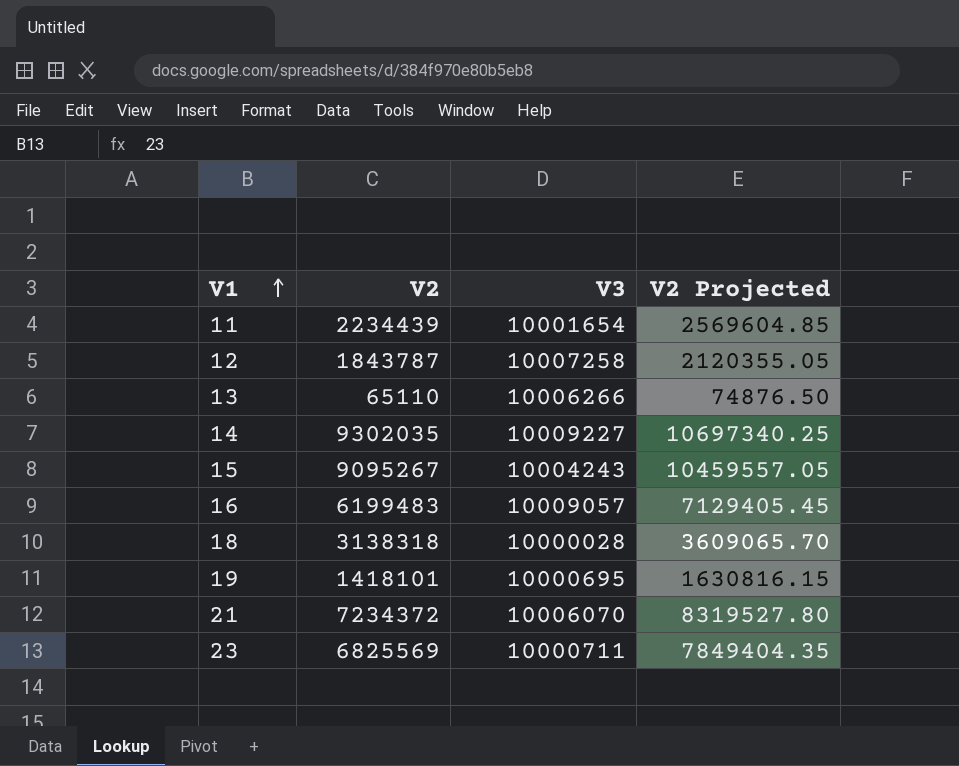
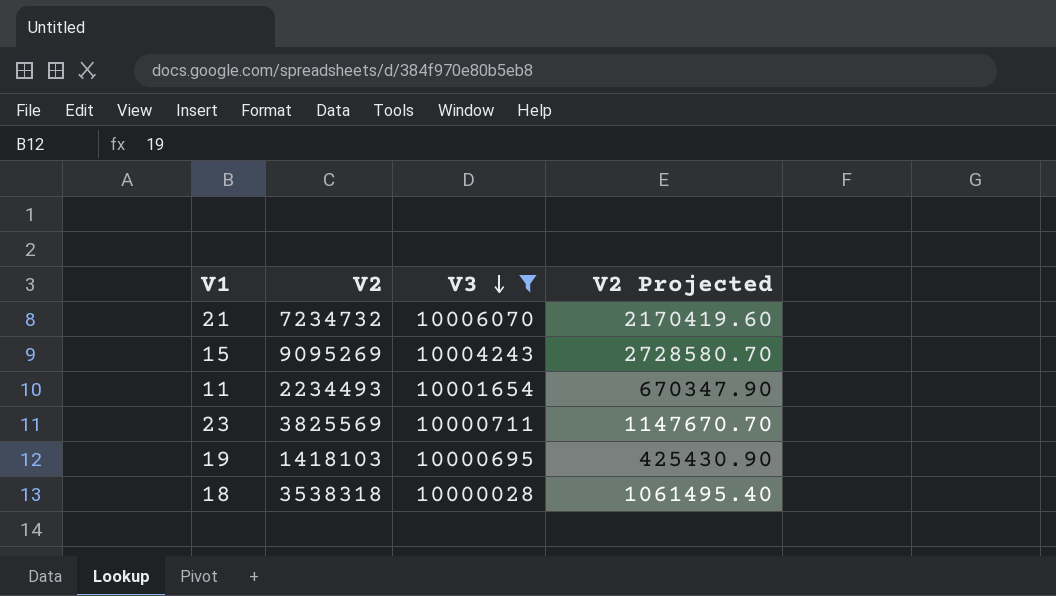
filter: none -> V3 <= 10006070
row order: V1 ascending -> V3 descending
column V2 Projected | formula: [V2] * 1.15 -> [V2] * 0.3
21 | V2: 7234372 -> 7234732
15 | V2: 9095267 -> 9095269
11 | V2: 2234439 -> 2234493
23 | V2: 6825569 -> 3825569
19 | V2: 1418101 -> 1418103
18 | V2: 3138318 -> 3538318

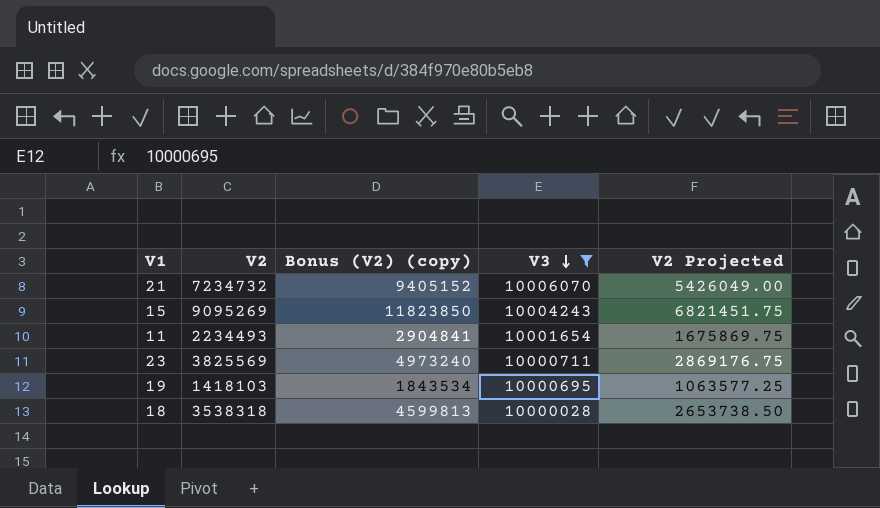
column Bonus (V2) (copy) | formula: none -> [V2] * 1.3
column V2 Projected | formula: [V2] * 0.3 -> [V2] * 0.75

